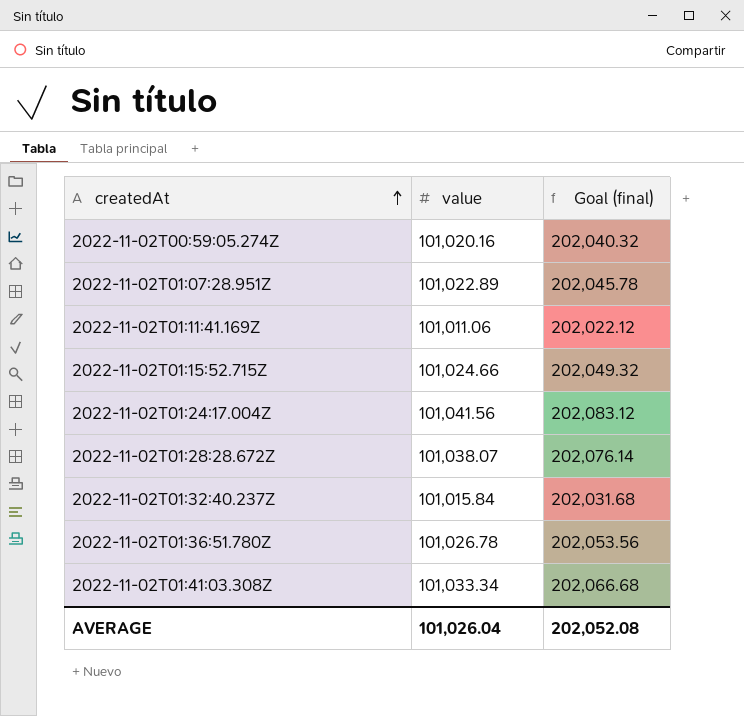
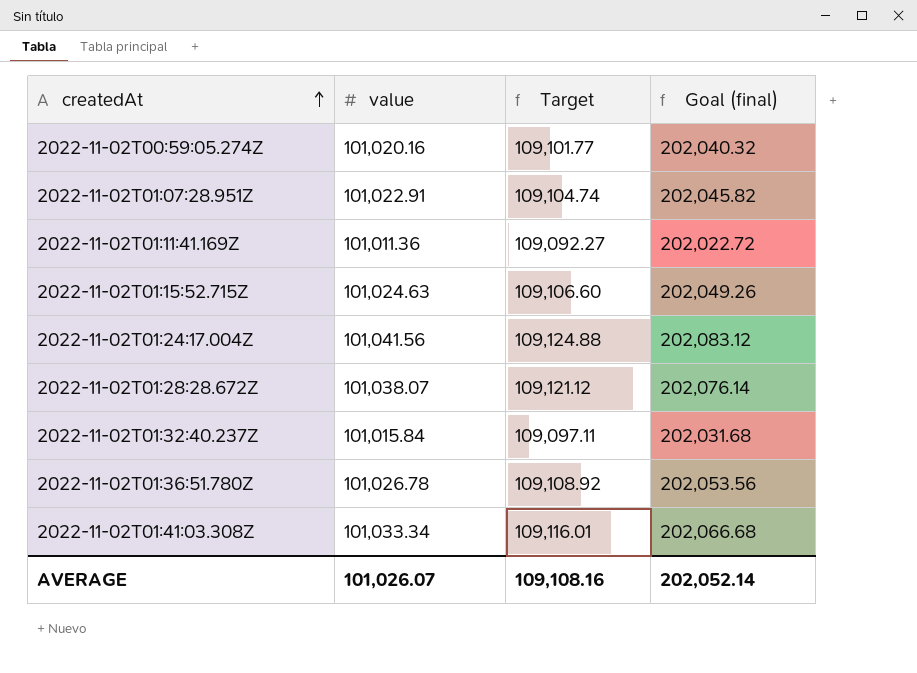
column Target | formula: none -> [value] * 1.08
2022-11-02T01:07:28.951Z | value: 101,022.89 -> 101,022.91
2022-11-02T01:07:28.951Z | Goal (final): 202,045.78 -> 202,045.82
2022-11-02T01:11:41.169Z | value: 101,011.06 -> 101,011.36
2022-11-02T01:11:41.169Z | Goal (final): 202,022.12 -> 202,022.72
2022-11-02T01:15:52.715Z | value: 101,024.66 -> 101,024.63
2022-11-02T01:15:52.715Z | Goal (final): 202,049.32 -> 202,049.26
AVERAGE | value: 101,026.04 -> 101,026.07
AVERAGE | Goal (final): 202,052.08 -> 202,052.14

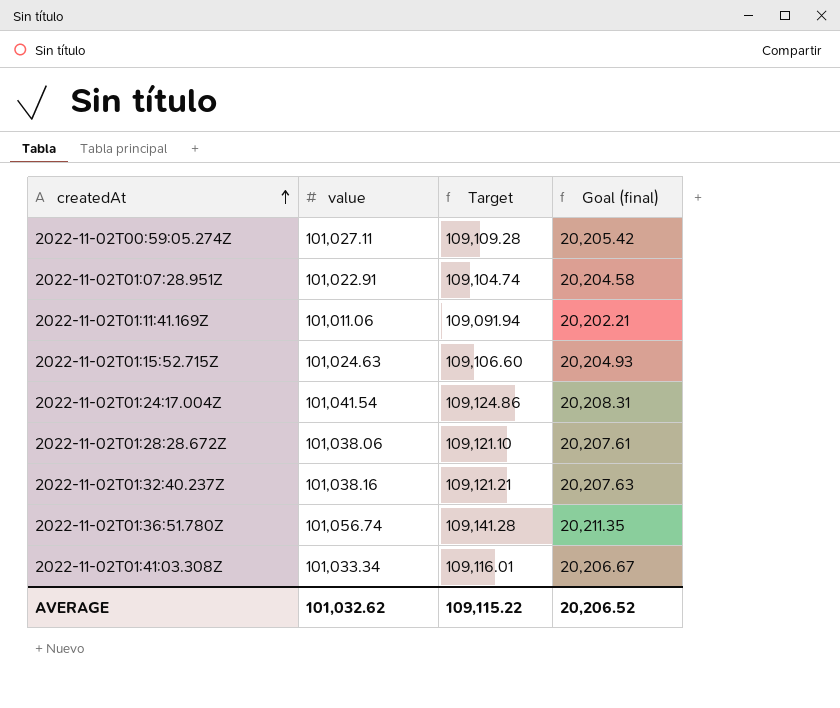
column Goal (final) | formula: [value] * 2 -> [value] * 0.2
2022-11-02T00:59:05.274Z | value: 101,020.16 -> 101,027.11
2022-11-02T00:59:05.274Z | Target: 109,101.77 -> 109,109.28
2022-11-02T01:11:41.169Z | value: 101,011.36 -> 101,011.06
2022-11-02T01:11:41.169Z | Target: 109,092.27 -> 109,091.94
2022-11-02T01:24:17.004Z | value: 101,041.56 -> 101,041.54
2022-11-02T01:24:17.004Z | Target: 109,124.88 -> 109,124.86
2022-11-02T01:28:28.672Z | value: 101,038.07 -> 101,038.06
2022-11-02T01:28:28.672Z | Target: 109,121.12 -> 109,121.10
2022-11-02T01:32:40.237Z | value: 101,015.84 -> 101,038.16
2022-11-02T01:32:40.237Z | Target: 109,097.11 -> 109,121.21
2022-11-02T01:36:51.780Z | value: 101,026.78 -> 101,056.74
2022-11-02T01:36:51.780Z | Target: 109,108.92 -> 109,141.28
AVERAGE | value: 101,026.07 -> 101,032.62
AVERAGE | Target: 109,108.16 -> 109,115.22
AVERAGE | Goal (final): 202,052.14 -> 20,206.52

